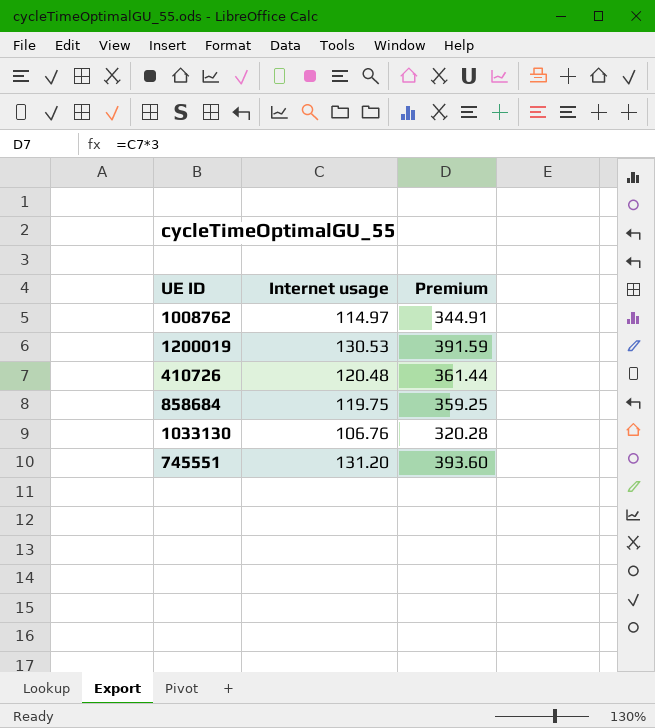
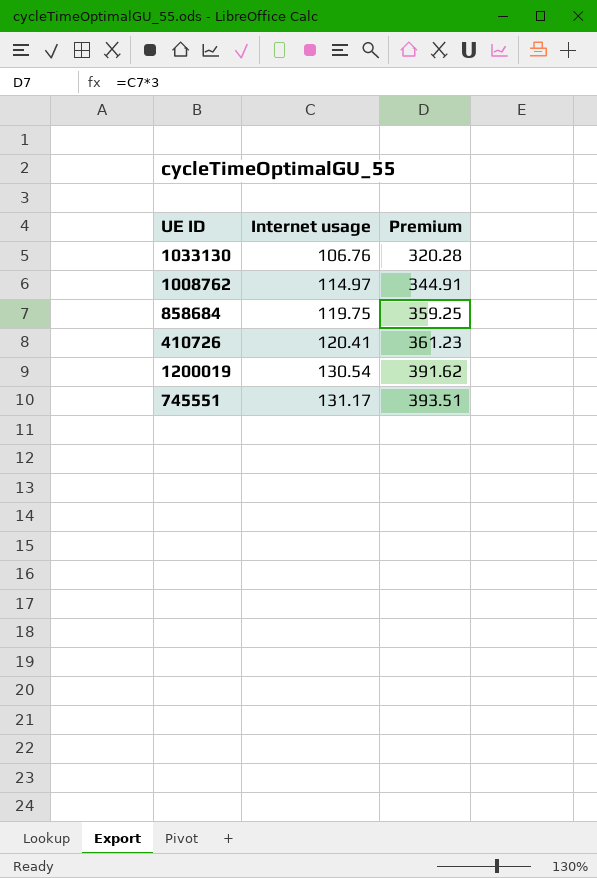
row order: none -> Internet usage ascending
410726 | Internet usage: 120.48 -> 120.41
410726 | Premium: 361.44 -> 361.23
1200019 | Internet usage: 130.53 -> 130.54
1200019 | Premium: 391.59 -> 391.62
745551 | Internet usage: 131.20 -> 131.17
745551 | Premium: 393.60 -> 393.51

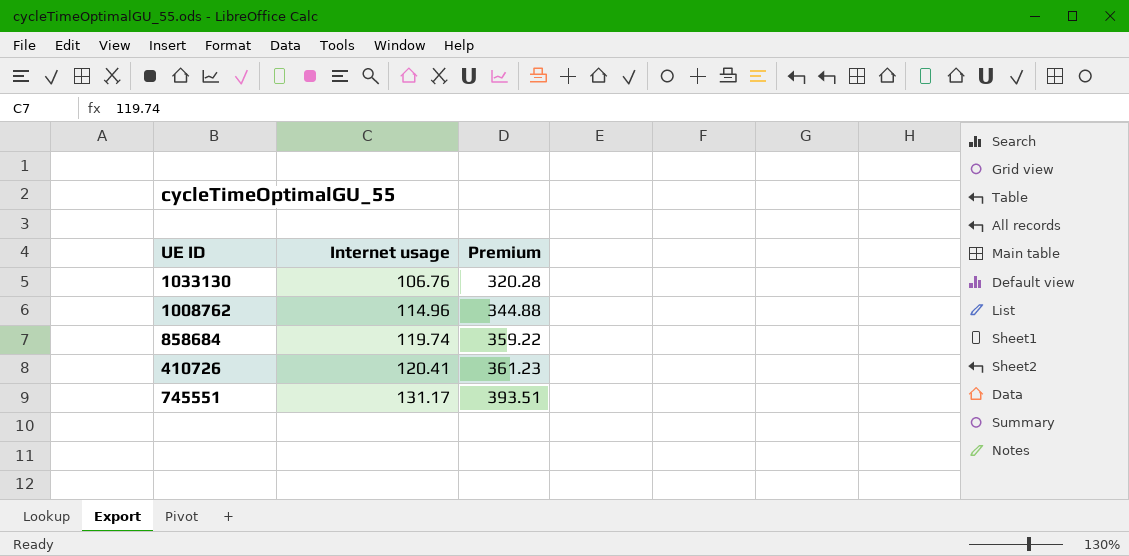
row 1200019: 130.54 | 391.62 -> none
1008762 | Internet usage: 114.97 -> 114.96
1008762 | Premium: 344.91 -> 344.88
858684 | Internet usage: 119.75 -> 119.74
858684 | Premium: 359.25 -> 359.22

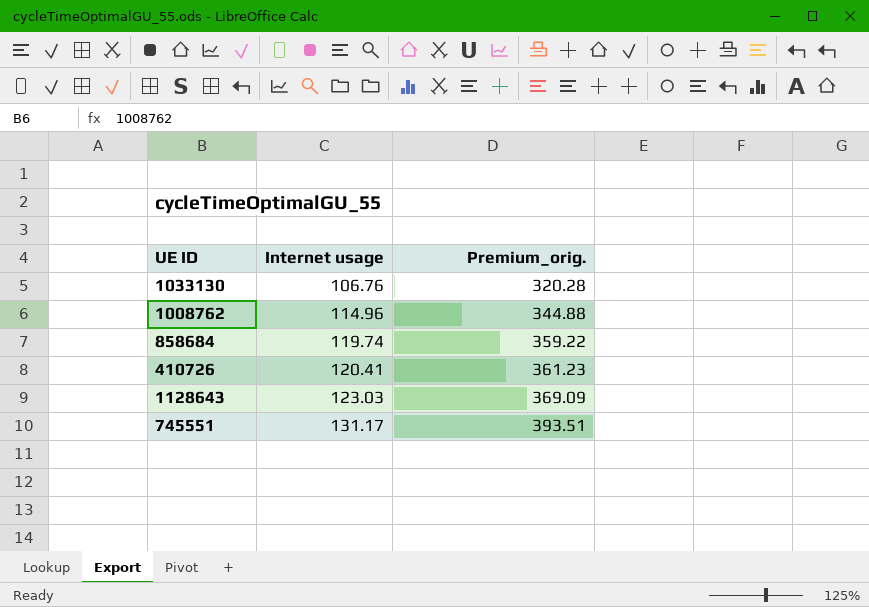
column name: Premium -> Premium_orig.
row 1128643: none -> 123.03 | 369.09

